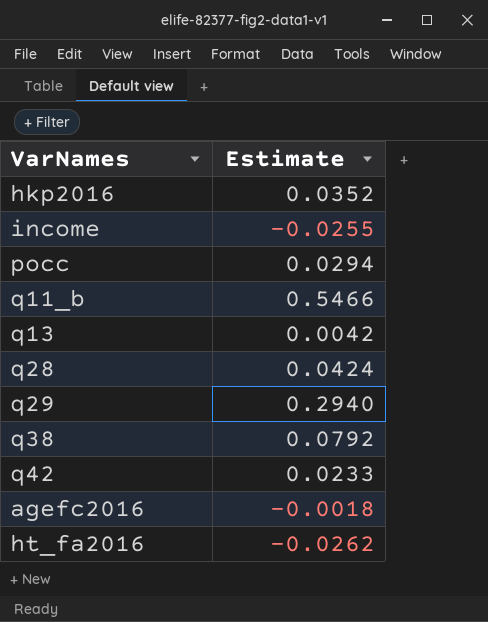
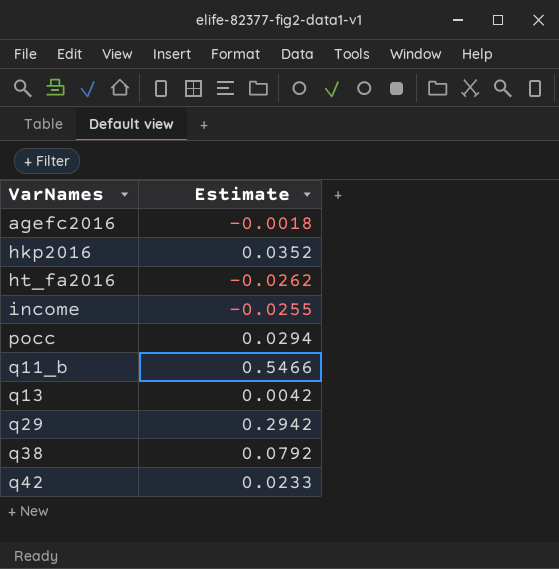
row order: none -> VarNames ascending
row q28: 0.0424 -> none
q29 | Estimate: 0.2940 -> 0.2942

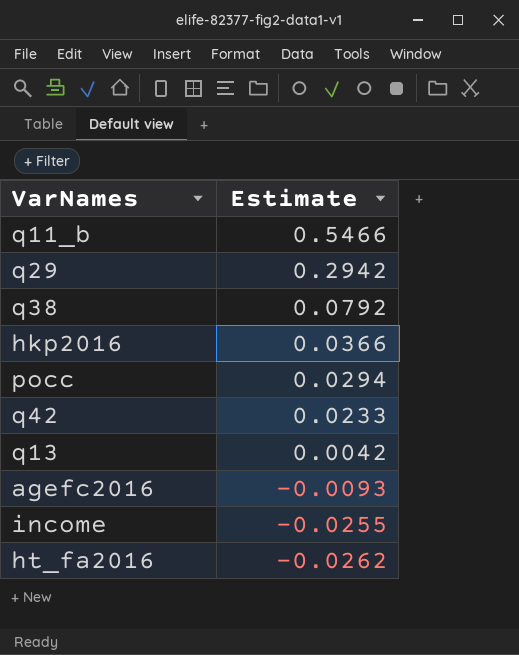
row order: VarNames ascending -> Estimate descending
hkp2016 | Estimate: 0.0352 -> 0.0366
agefc2016 | Estimate: -0.0018 -> -0.0093

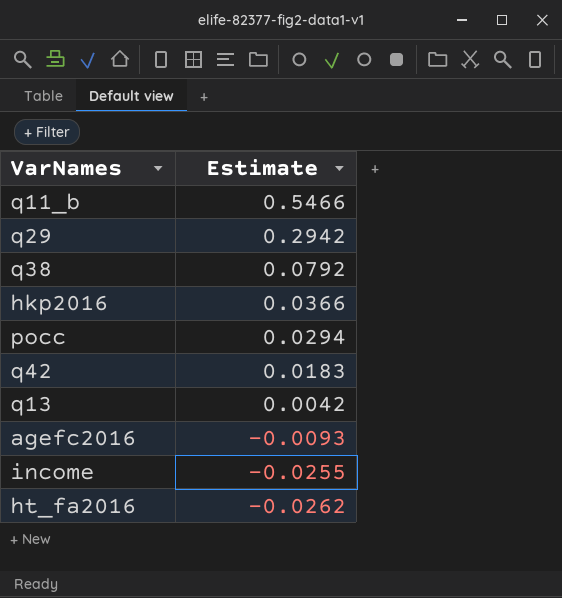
q42 | Estimate: 0.0233 -> 0.0183

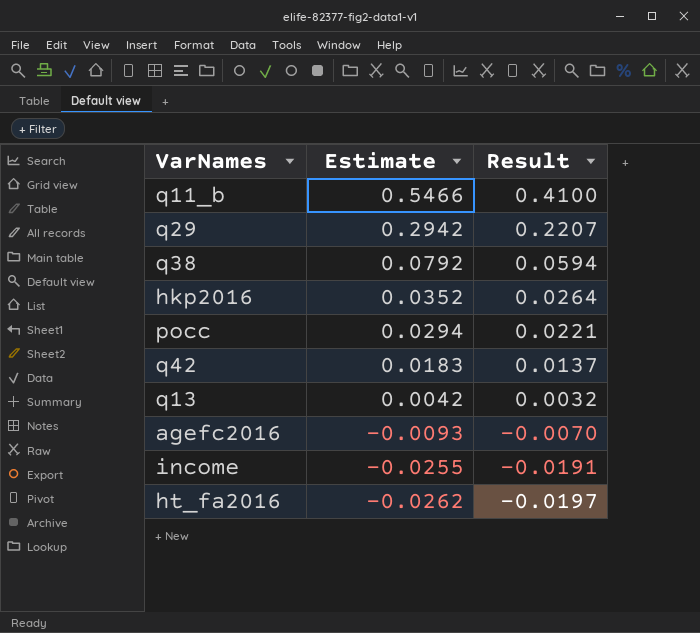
column Result | formula: none -> [Estimate] * 0.75
hkp2016 | Estimate: 0.0366 -> 0.0352

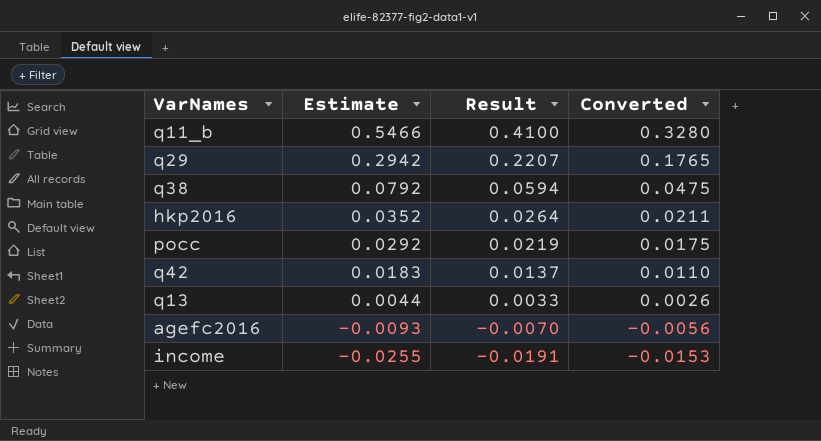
column Converted | formula: none -> [Estimate] * 0.6
row ht_fa2016: -0.0262 | -0.0197 -> none
pocc | Estimate: 0.0294 -> 0.0292
pocc | Result: 0.0221 -> 0.0219
q13 | Estimate: 0.0042 -> 0.0044
q13 | Result: 0.0032 -> 0.0033

